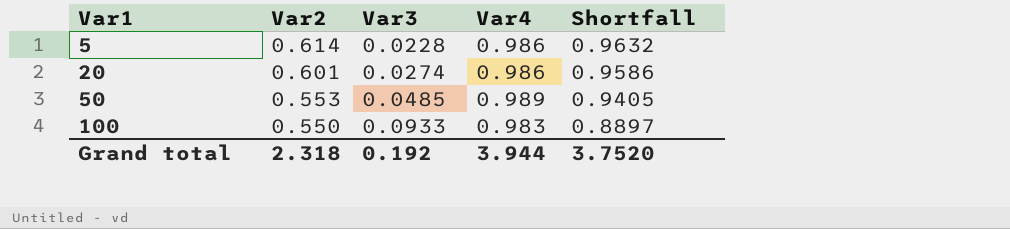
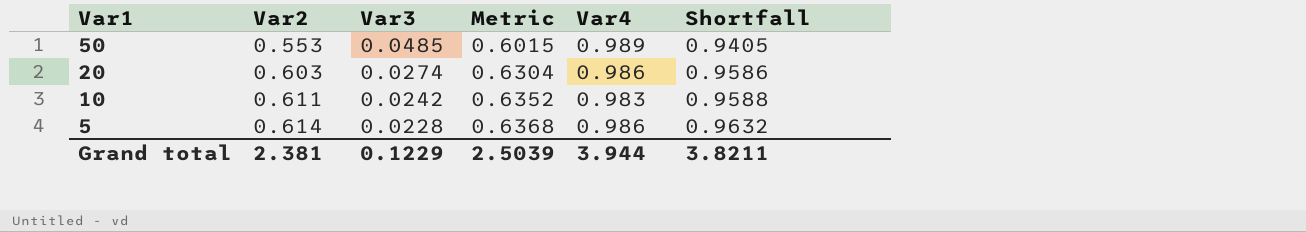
row order: Var1 ascending -> Var1 descending
column Metric | formula: none -> [Var2] + [Var3]
row 100: 0.550 | 0.0933 | 0.983 | 0.8897 -> none
20 | Var2: 0.601 -> 0.603
row 10: none -> 0.611 | 0.0242 | 0.6352 | 0.983 | 0.9588
Grand total | Var2: 2.318 -> 2.381
Grand total | Var3: 0.192 -> 0.1229
Grand total | Shortfall: 3.7520 -> 3.8211

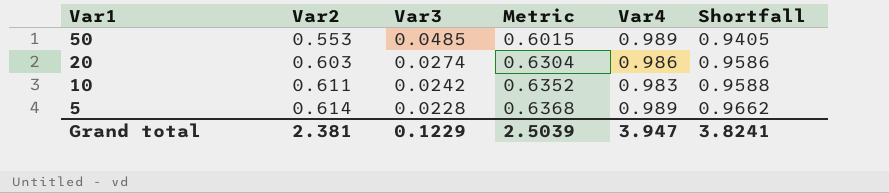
5 | Var4: 0.986 -> 0.989
5 | Shortfall: 0.9632 -> 0.9662
Grand total | Var4: 3.944 -> 3.947
Grand total | Shortfall: 3.8211 -> 3.8241

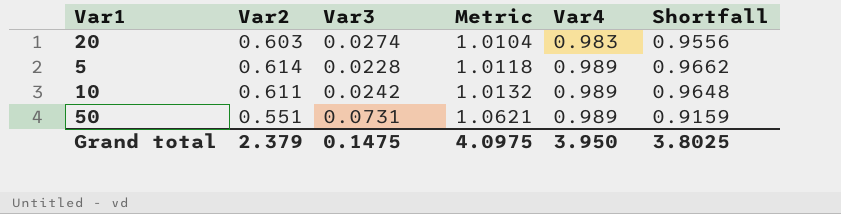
row order: Var1 descending -> Metric ascending
column Metric | formula: [Var2] + [Var3] -> [Var3] + [Var4]
20 | Var4: 0.986 -> 0.983
20 | Shortfall: 0.9586 -> 0.9556
10 | Var4: 0.983 -> 0.989
10 | Shortfall: 0.9588 -> 0.9648
50 | Var2: 0.553 -> 0.551
50 | Var3: 0.0485 -> 0.0731
50 | Shortfall: 0.9405 -> 0.9159
Grand total | Var2: 2.381 -> 2.379
Grand total | Var3: 0.1229 -> 0.1475
Grand total | Metric: 2.5039 -> 4.0975
Grand total | Var4: 3.947 -> 3.950
Grand total | Shortfall: 3.8241 -> 3.8025

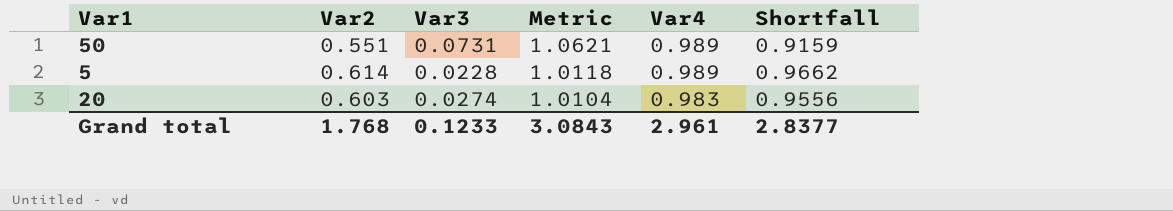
row order: Metric ascending -> Metric descending
row 10: 0.611 | 0.0242 | 1.0132 | 0.989 | 0.9648 -> none
Grand total | Var2: 2.379 -> 1.768
Grand total | Var3: 0.1475 -> 0.1233
Grand total | Metric: 4.0975 -> 3.0843
Grand total | Var4: 3.950 -> 2.961
Grand total | Shortfall: 3.8025 -> 2.8377

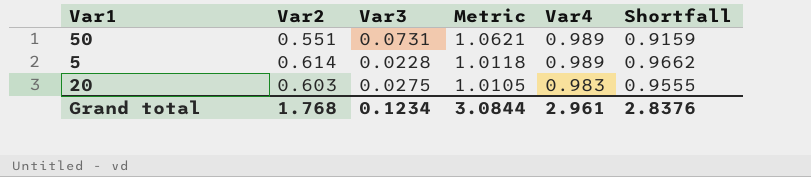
20 | Var3: 0.0274 -> 0.0275
20 | Metric: 1.0104 -> 1.0105
20 | Shortfall: 0.9556 -> 0.9555
Grand total | Var3: 0.1233 -> 0.1234
Grand total | Metric: 3.0843 -> 3.0844
Grand total | Shortfall: 2.8377 -> 2.8376

